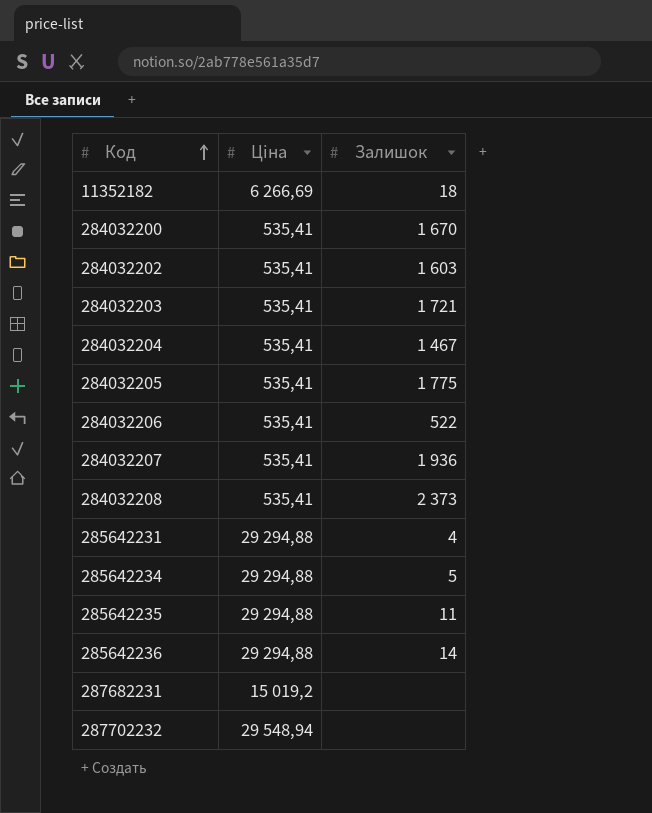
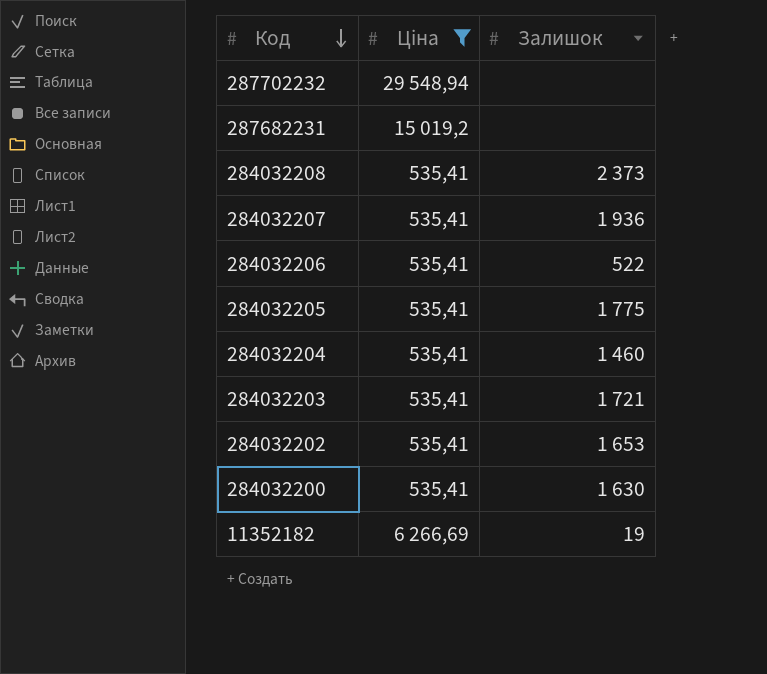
filter: none -> Ціна != 29 294,88
row order: Код ascending -> Код descending
284032204 | Залишок: 1 467 -> 1 460
284032202 | Залишок: 1 603 -> 1 653
284032200 | Залишок: 1 670 -> 1 630
11352182 | Залишок: 18 -> 19

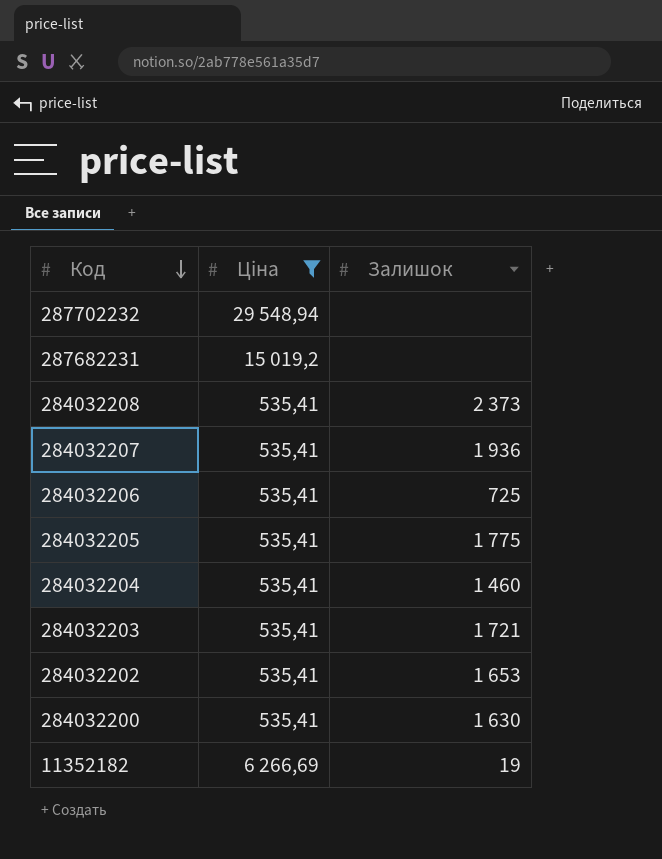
284032206 | Залишок: 522 -> 725

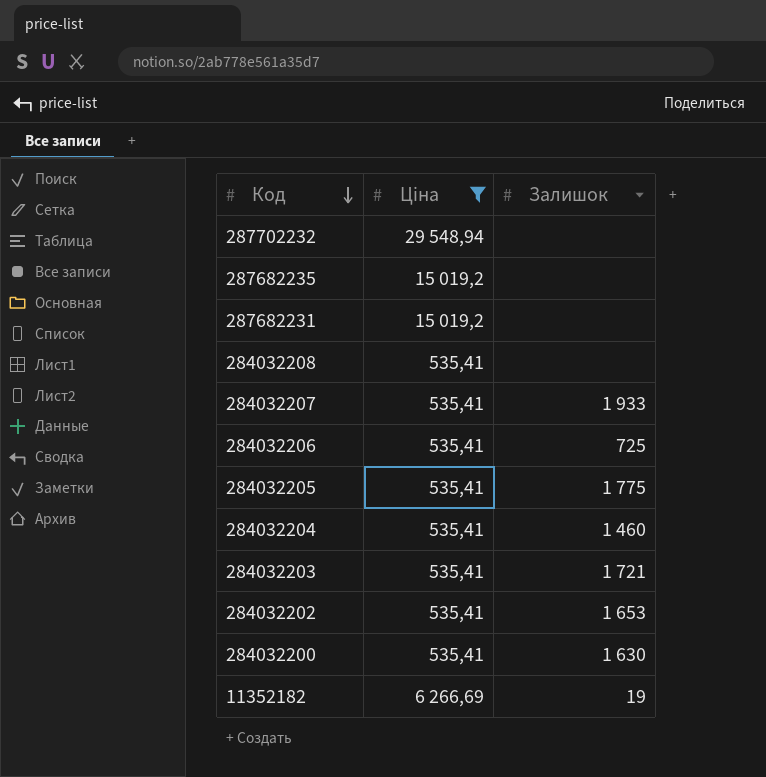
row 287682235: none -> 15 019,2 | none
284032208 | Залишок: 2 373 -> none
284032207 | Залишок: 1 936 -> 1 933

